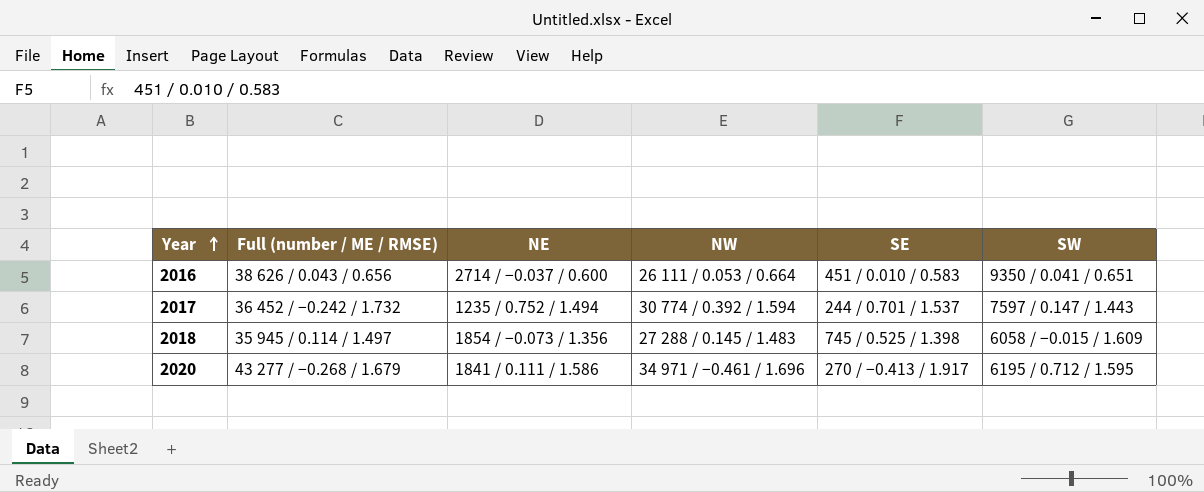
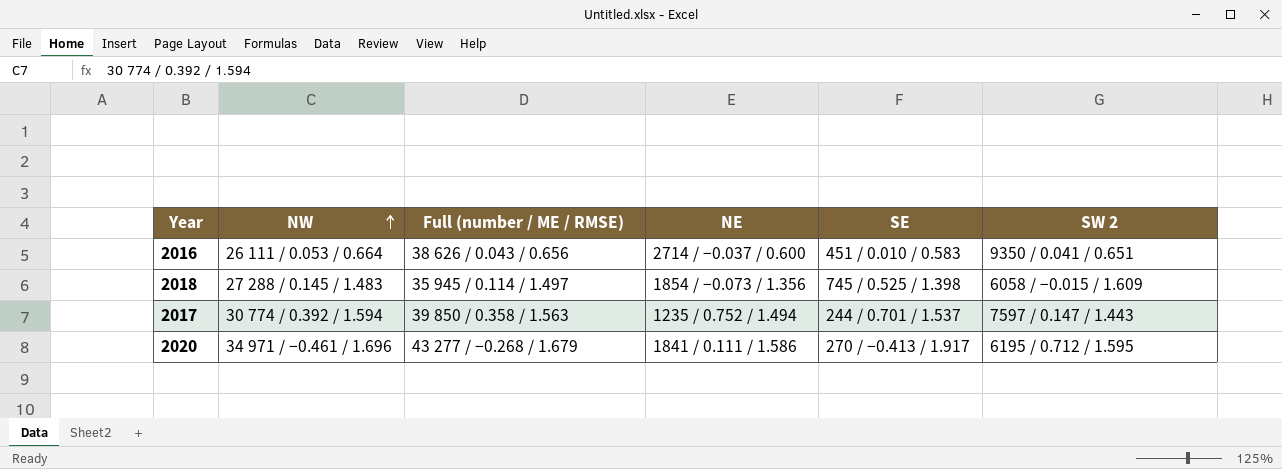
row order: Year ascending -> NW ascending
column NW | position: 4 -> 2
column name: SW -> SW 2
2017 | Full (number / ME / RMSE): 36 452 / −0.242 / 1.732 -> 39 850 / 0.358 / 1.563

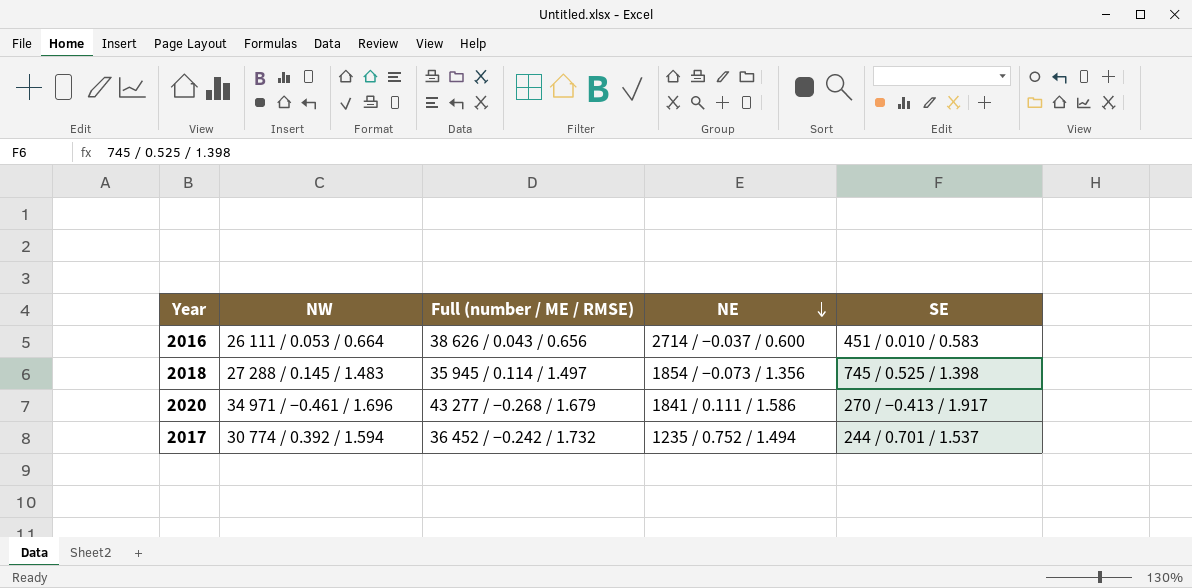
row order: NW ascending -> NE descending
column SW 2 | position: 6 -> none
2017 | Full (number / ME / RMSE): 39 850 / 0.358 / 1.563 -> 36 452 / −0.242 / 1.732

